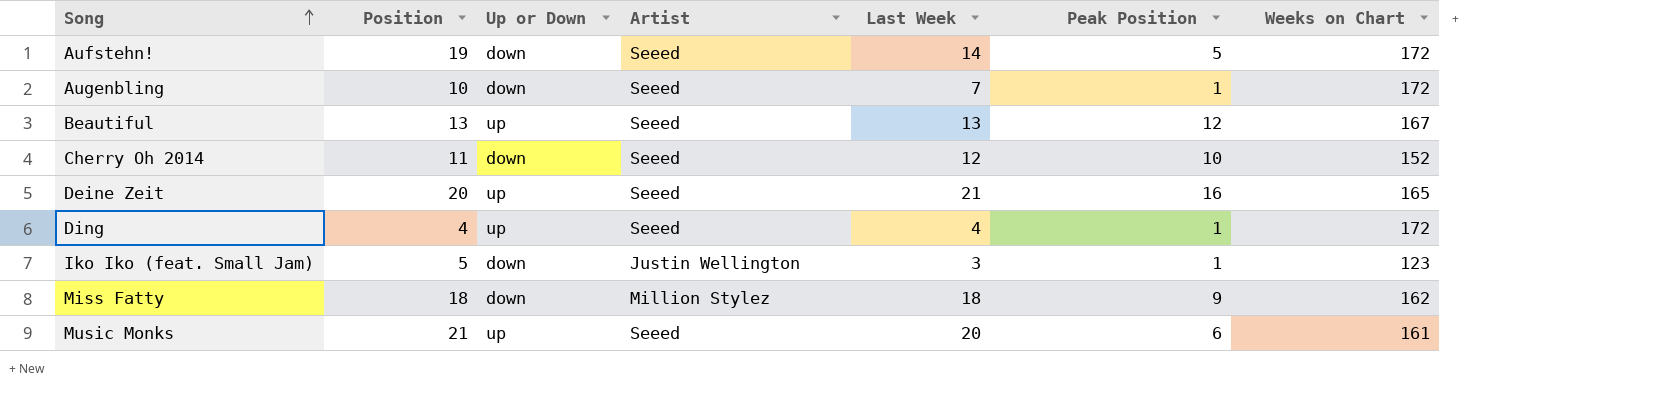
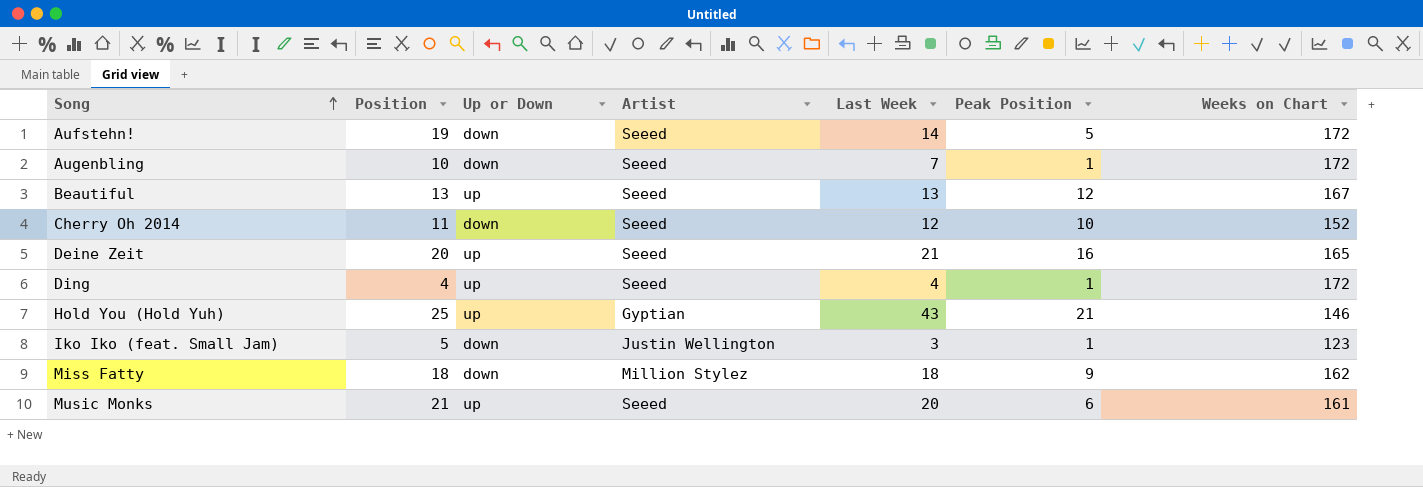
row Hold You (Hold Yuh): none -> 25 | up | Gyptian | 43 | 21 | 146

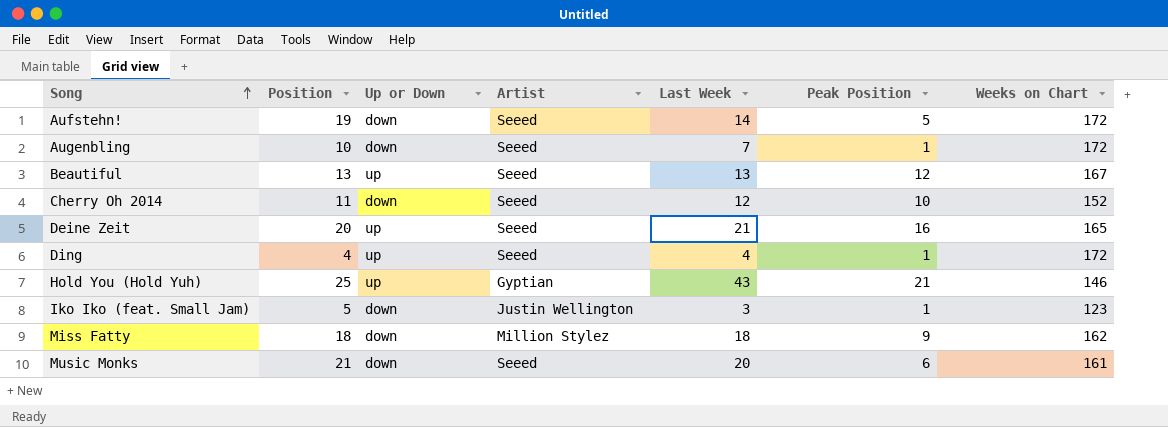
Music Monks | Up or Down: up -> down

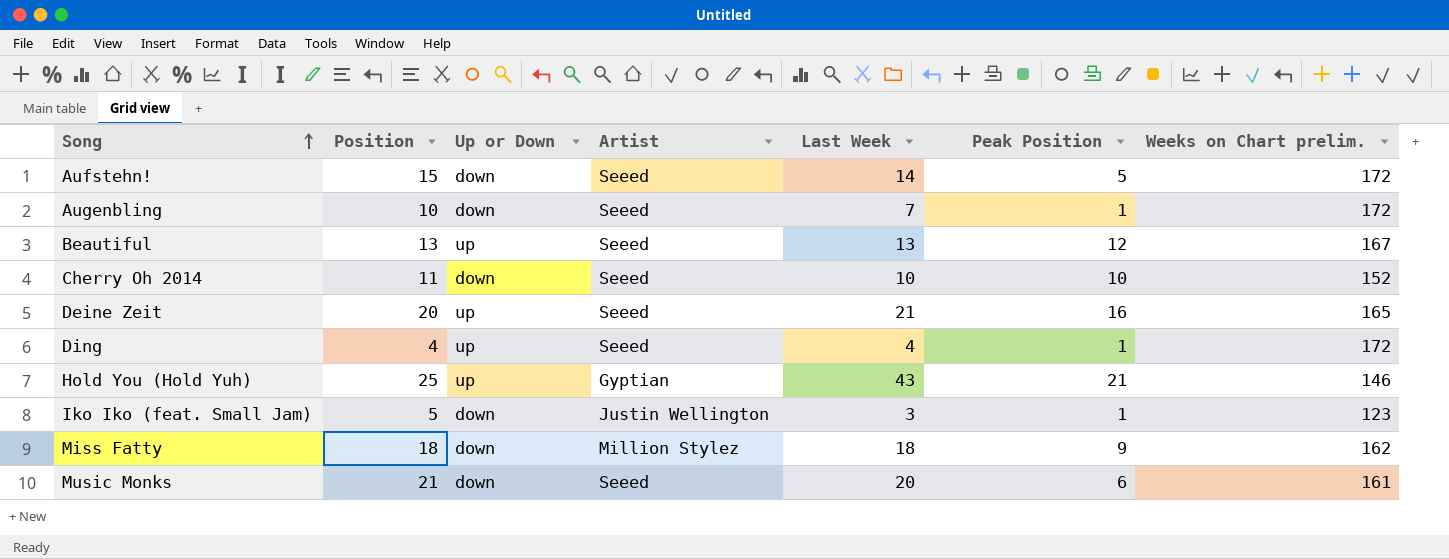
column name: Weeks on Chart -> Weeks on Chart prelim.
Aufstehn! | Position: 19 -> 15
Cherry Oh 2014 | Last Week: 12 -> 10

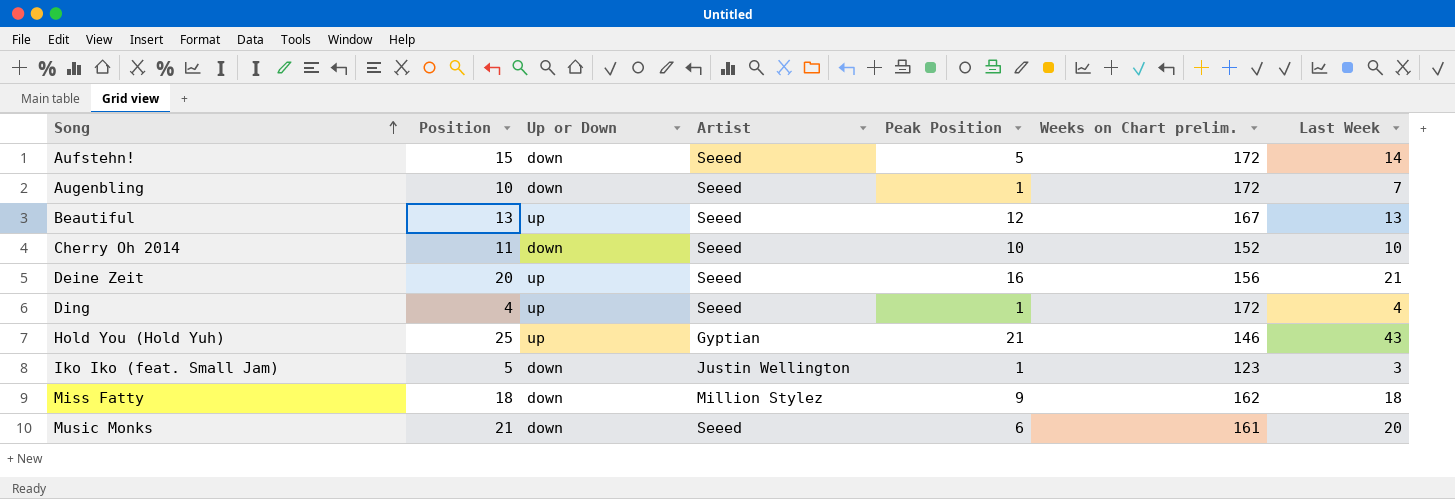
column Last Week | position: 5 -> 7
Deine Zeit | Weeks on Chart prelim.: 165 -> 156

